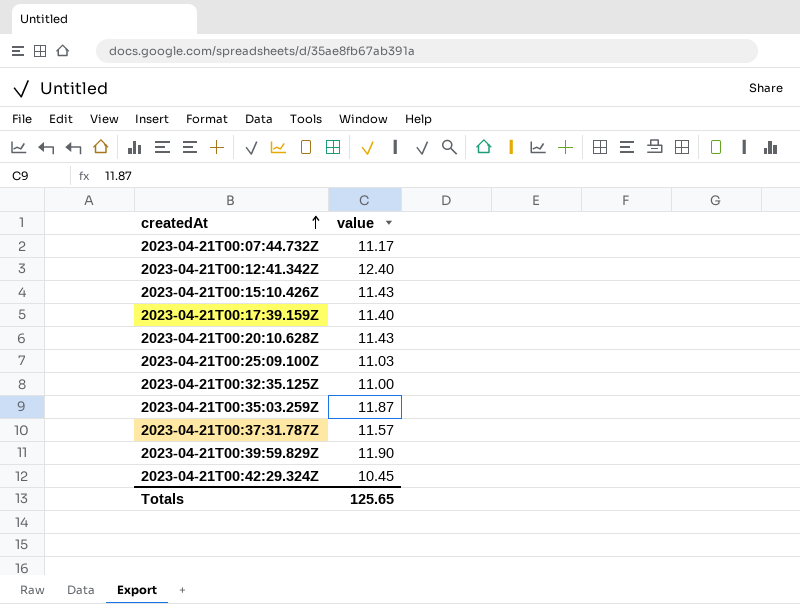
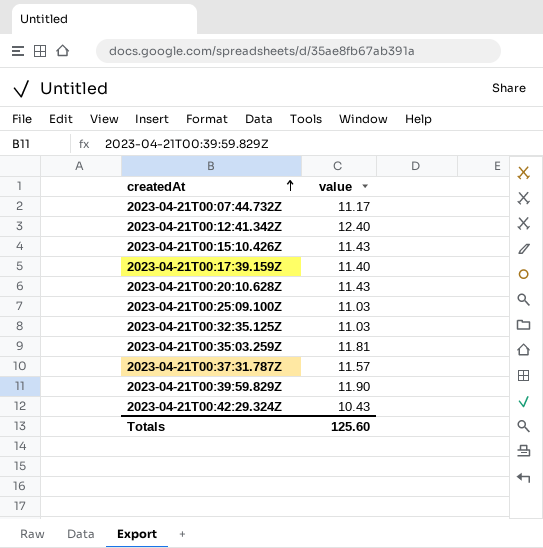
2023-04-21T00:32:35.125Z | value: 11.00 -> 11.03
2023-04-21T00:35:03.259Z | value: 11.87 -> 11.81
2023-04-21T00:42:29.324Z | value: 10.45 -> 10.43
Totals | value: 125.65 -> 125.60

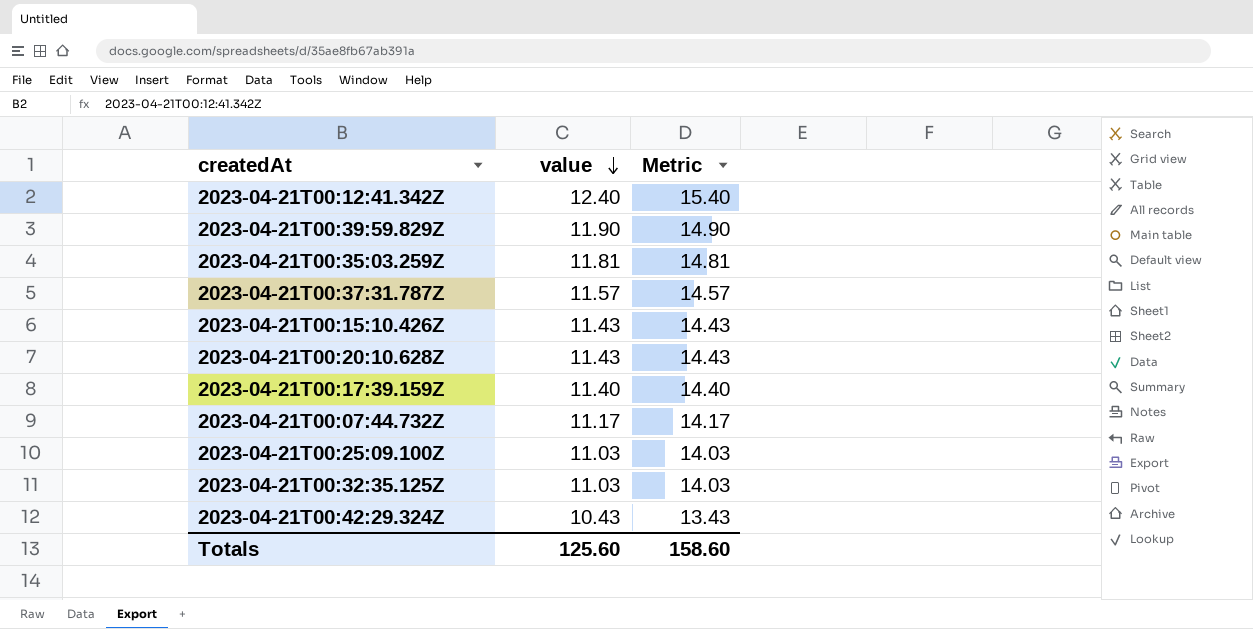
row order: createdAt ascending -> value descending
column Metric | formula: none -> [value] + 3

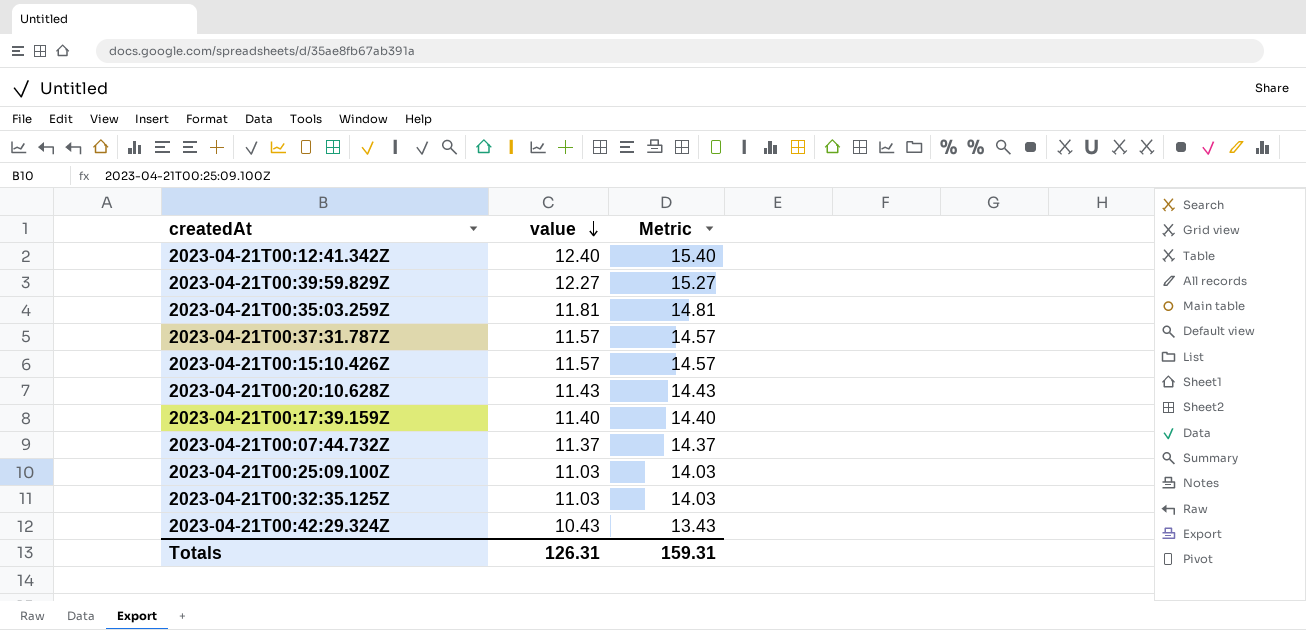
2023-04-21T00:39:59.829Z | value: 11.90 -> 12.27
2023-04-21T00:39:59.829Z | Metric: 14.90 -> 15.27
2023-04-21T00:15:10.426Z | value: 11.43 -> 11.57
2023-04-21T00:15:10.426Z | Metric: 14.43 -> 14.57
2023-04-21T00:07:44.732Z | value: 11.17 -> 11.37
2023-04-21T00:07:44.732Z | Metric: 14.17 -> 14.37
Totals | value: 125.60 -> 126.31
Totals | Metric: 158.60 -> 159.31

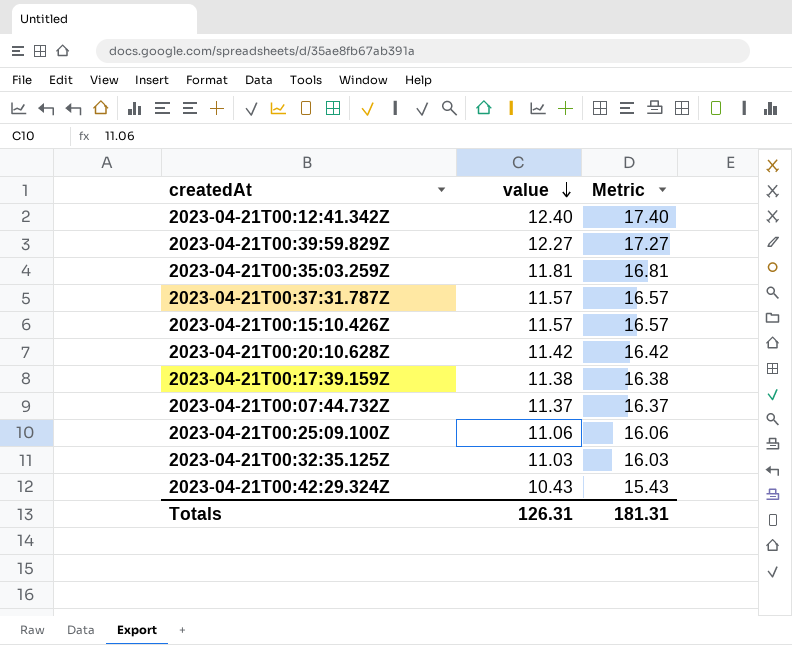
column Metric | formula: [value] + 3 -> [value] + 5
2023-04-21T00:20:10.628Z | value: 11.43 -> 11.42
2023-04-21T00:17:39.159Z | value: 11.40 -> 11.38
2023-04-21T00:25:09.100Z | value: 11.03 -> 11.06
Totals | Metric: 159.31 -> 181.31

